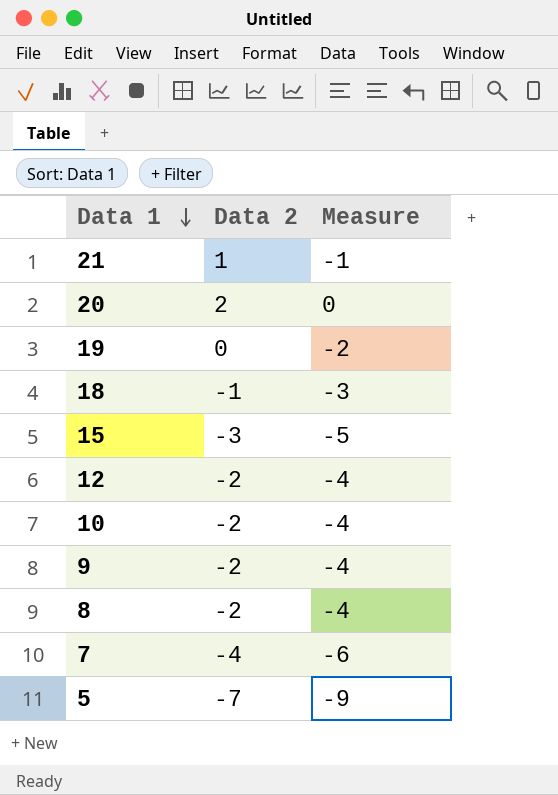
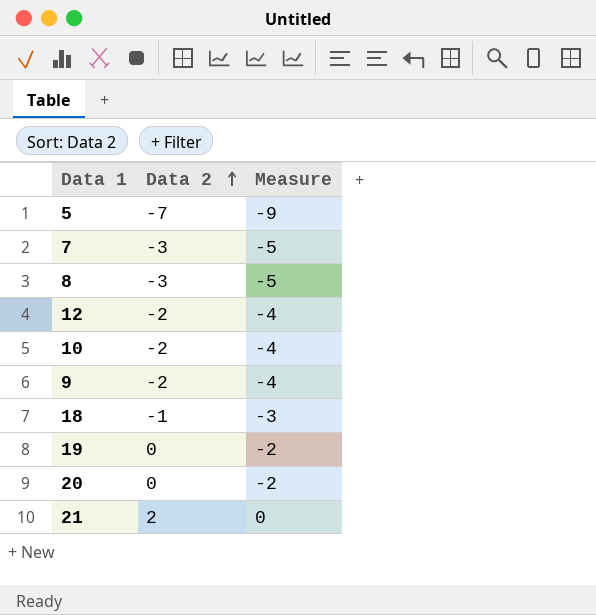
row order: Data 1 descending -> Data 2 ascending
row 15: -3 | -5 -> none
7 | Data 2: -4 -> -3
7 | Measure: -6 -> -5
8 | Data 2: -2 -> -3
8 | Measure: -4 -> -5
20 | Data 2: 2 -> 0
20 | Measure: 0 -> -2
21 | Data 2: 1 -> 2
21 | Measure: -1 -> 0

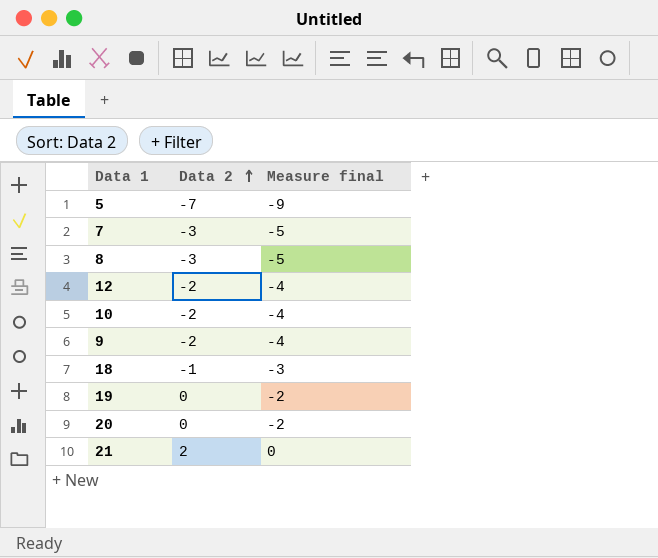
column name: Measure -> Measure final

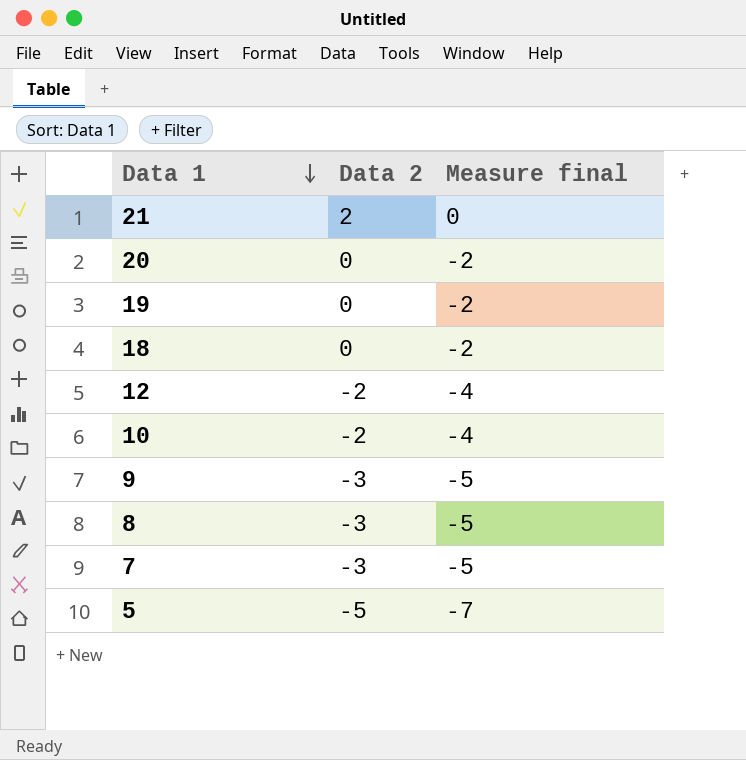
row order: Data 2 ascending -> Data 1 descending
18 | Data 2: -1 -> 0
18 | Measure final: -3 -> -2
9 | Data 2: -2 -> -3
9 | Measure final: -4 -> -5
5 | Data 2: -7 -> -5
5 | Measure final: -9 -> -7

